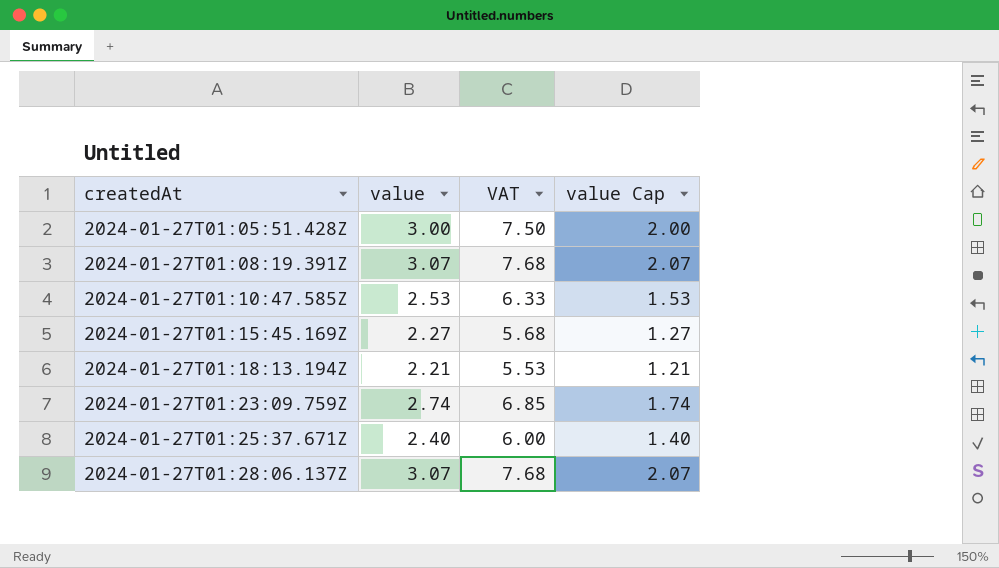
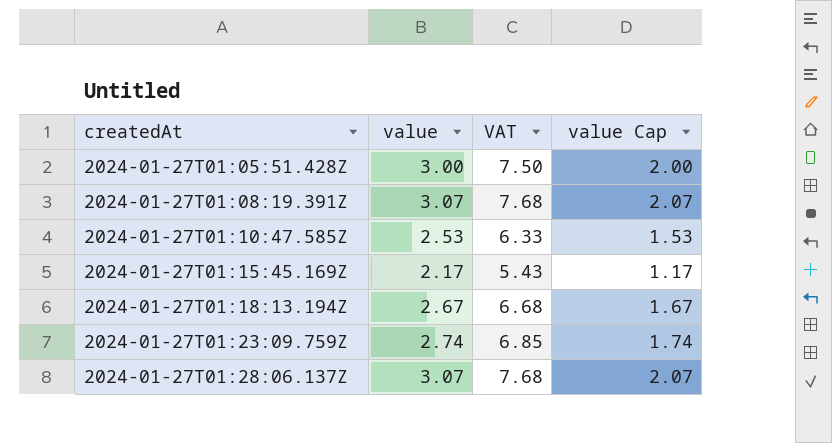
row 2024-01-27T01:25:37.671Z: 2.40 | 6.00 | 1.40 -> none
2024-01-27T01:15:45.169Z | value: 2.27 -> 2.17
2024-01-27T01:15:45.169Z | VAT: 5.68 -> 5.43
2024-01-27T01:15:45.169Z | value Cap: 1.27 -> 1.17
2024-01-27T01:18:13.194Z | value: 2.21 -> 2.67
2024-01-27T01:18:13.194Z | VAT: 5.53 -> 6.68
2024-01-27T01:18:13.194Z | value Cap: 1.21 -> 1.67

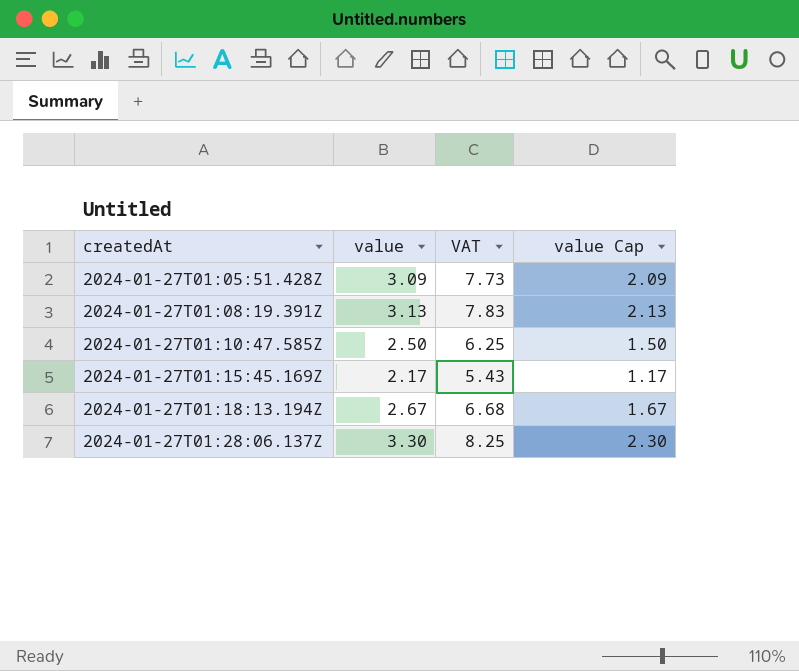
row 2024-01-27T01:23:09.759Z: 2.74 | 6.85 | 1.74 -> none
2024-01-27T01:05:51.428Z | value: 3.00 -> 3.09
2024-01-27T01:05:51.428Z | VAT: 7.50 -> 7.73
2024-01-27T01:05:51.428Z | value Cap: 2.00 -> 2.09
2024-01-27T01:08:19.391Z | value: 3.07 -> 3.13
2024-01-27T01:08:19.391Z | VAT: 7.68 -> 7.83
2024-01-27T01:08:19.391Z | value Cap: 2.07 -> 2.13
2024-01-27T01:10:47.585Z | value: 2.53 -> 2.50
2024-01-27T01:10:47.585Z | VAT: 6.33 -> 6.25
2024-01-27T01:10:47.585Z | value Cap: 1.53 -> 1.50
2024-01-27T01:28:06.137Z | value: 3.07 -> 3.30
2024-01-27T01:28:06.137Z | VAT: 7.68 -> 8.25
2024-01-27T01:28:06.137Z | value Cap: 2.07 -> 2.30

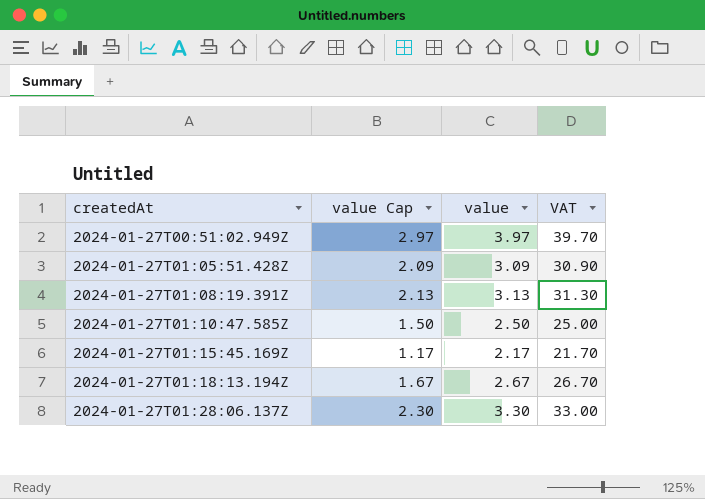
column value Cap | position: 4 -> 2
column VAT | formula: [value] * 2.5 -> [value] * 10
row 2024-01-27T00:51:02.949Z: none -> 2.97 | 3.97 | 39.70

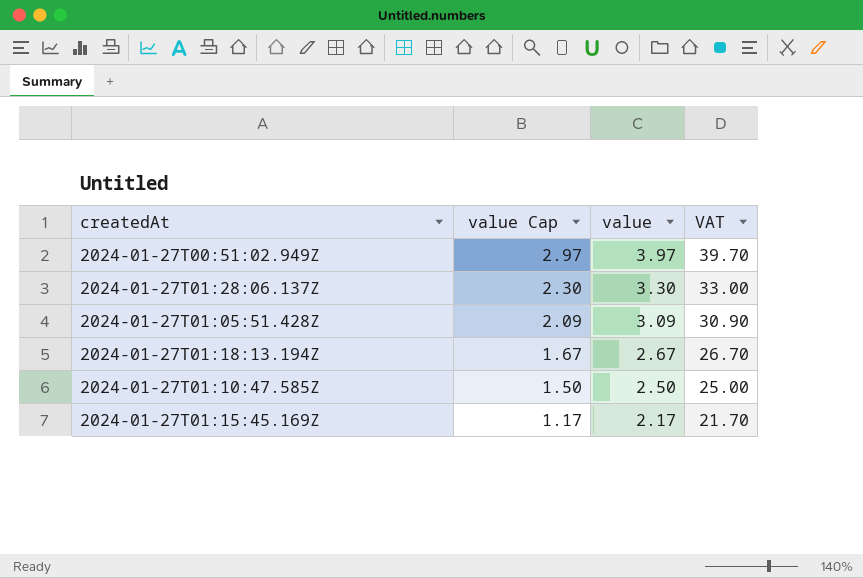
row order: createdAt ascending -> value Cap descending
row 2024-01-27T01:08:19.391Z: 2.13 | 3.13 | 31.30 -> none

